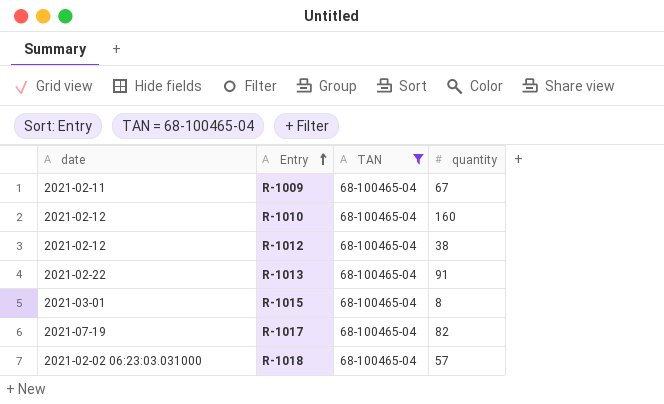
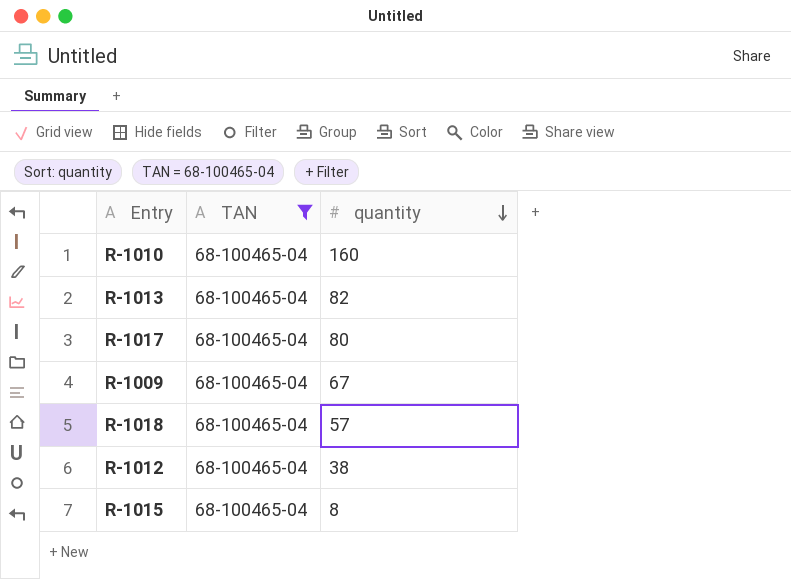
row order: Entry ascending -> quantity descending
column date | position: 1 -> none
R-1013 | quantity: 91 -> 82
R-1017 | quantity: 82 -> 80

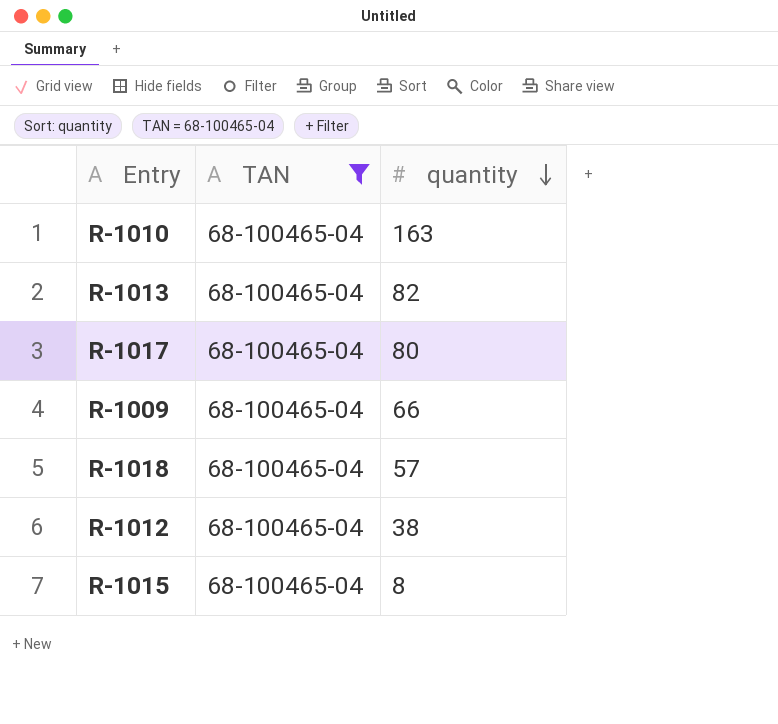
R-1010 | quantity: 160 -> 163
R-1009 | quantity: 67 -> 66

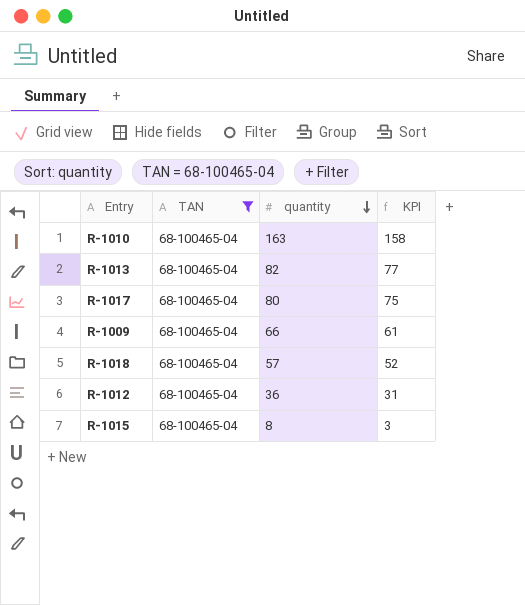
column KPI | formula: none -> [quantity] - 5
R-1012 | quantity: 38 -> 36

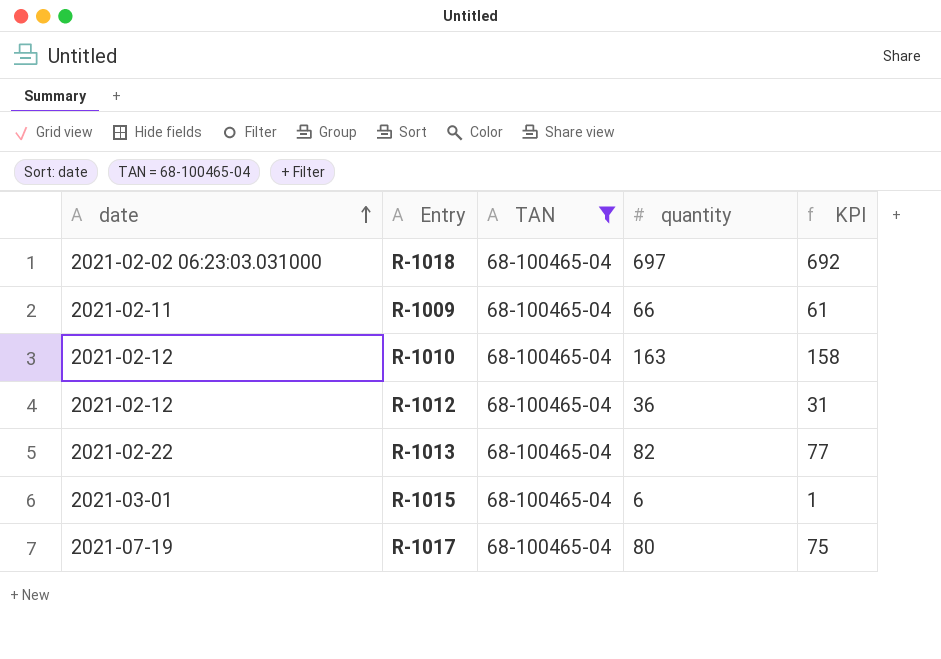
row order: quantity descending -> date ascending
column date | position: none -> 1
R-1018 | quantity: 57 -> 697
R-1018 | KPI: 52 -> 692
R-1015 | quantity: 8 -> 6
R-1015 | KPI: 3 -> 1

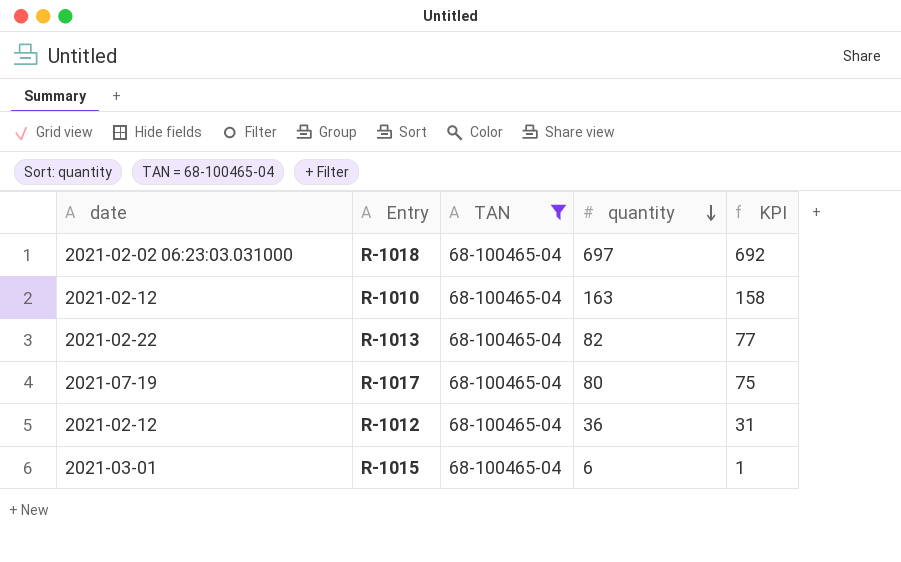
row order: date ascending -> quantity descending
row R-1009: 2021-02-11 | 68-100465-04 | 66 | 61 -> none

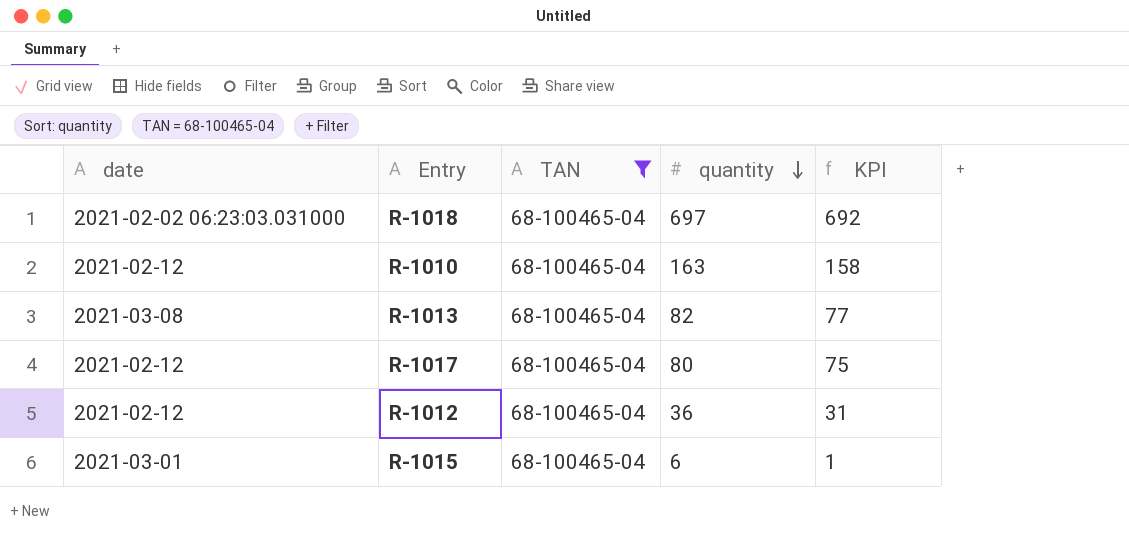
R-1013 | date: 2021-02-22 -> 2021-03-08
R-1017 | date: 2021-07-19 -> 2021-02-12

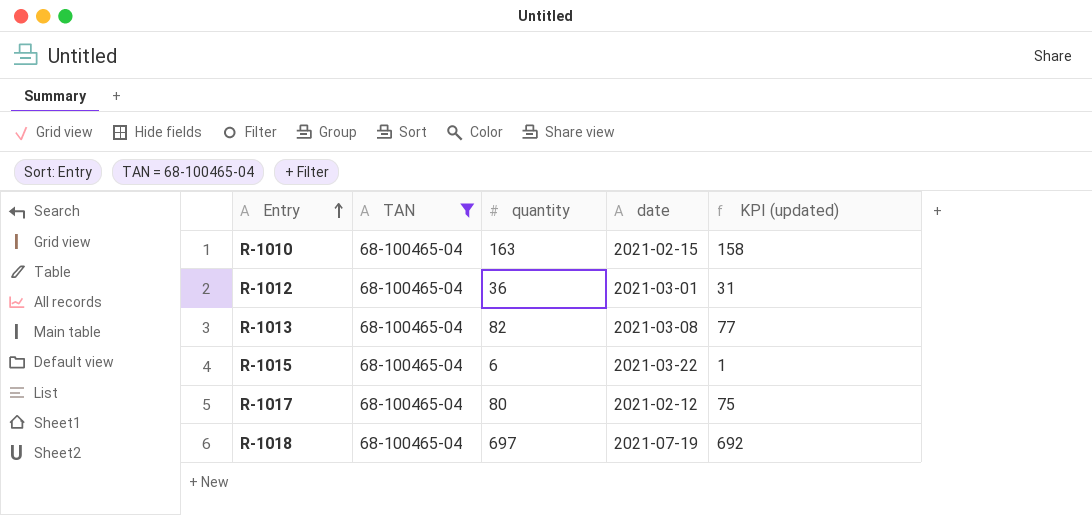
row order: quantity descending -> Entry ascending
column date | position: 1 -> 4
column name: KPI -> KPI (updated)
R-1010 | date: 2021-02-12 -> 2021-02-15
R-1012 | date: 2021-02-12 -> 2021-03-01
R-1015 | date: 2021-03-01 -> 2021-03-22
R-1018 | date: 2021-02-02 06:23:03.031000 -> 2021-07-19

